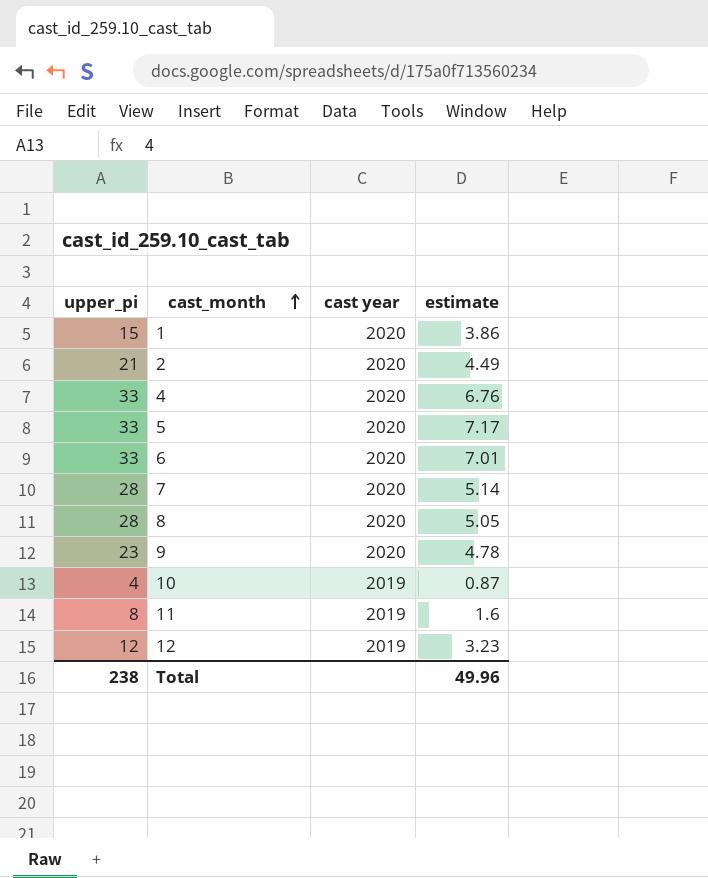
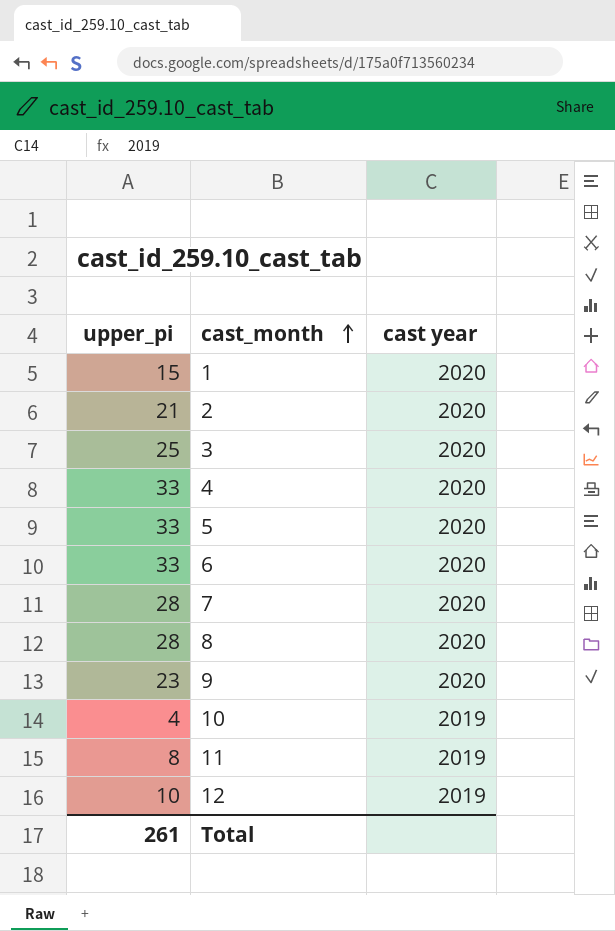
column estimate | position: 4 -> none
row 3: none -> 25 | 2020
12 | upper_pi: 12 -> 10
Total | upper_pi: 238 -> 261

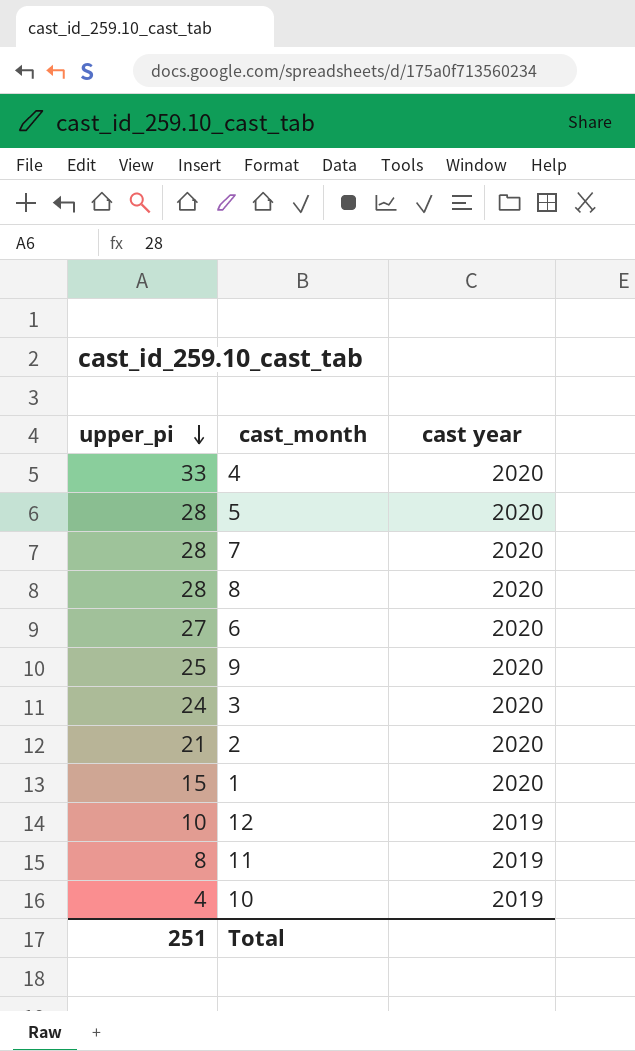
row order: cast_month ascending -> upper_pi descending
5 | upper_pi: 33 -> 28
6 | upper_pi: 33 -> 27
9 | upper_pi: 23 -> 25
3 | upper_pi: 25 -> 24
Total | upper_pi: 261 -> 251

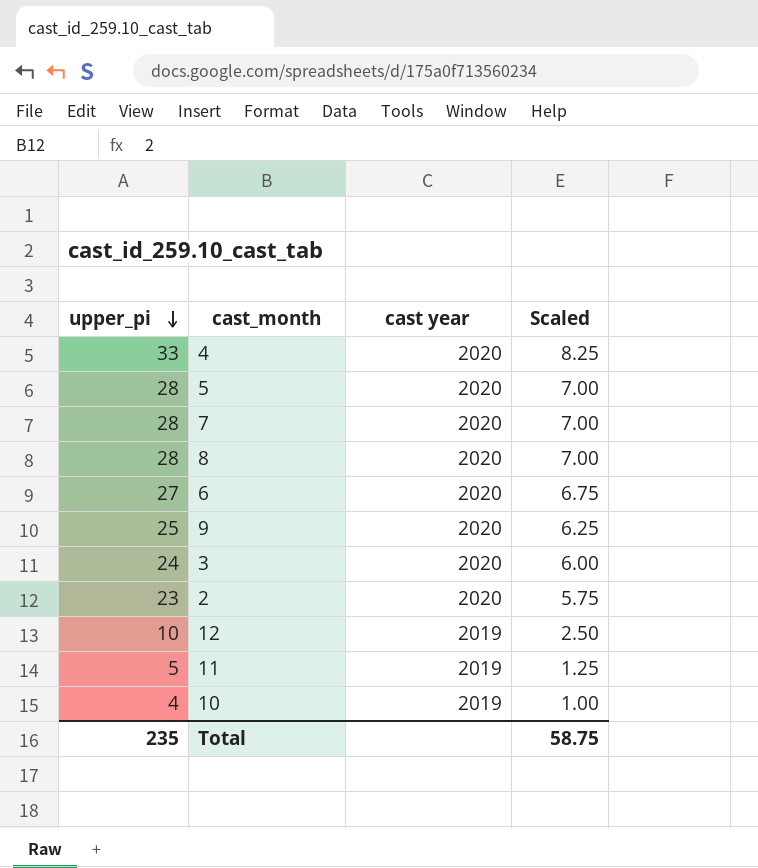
column Scaled | formula: none -> [upper_pi] * 0.25
row 1: 15 | 2020 -> none
2 | upper_pi: 21 -> 23
11 | upper_pi: 8 -> 5
Total | upper_pi: 251 -> 235

